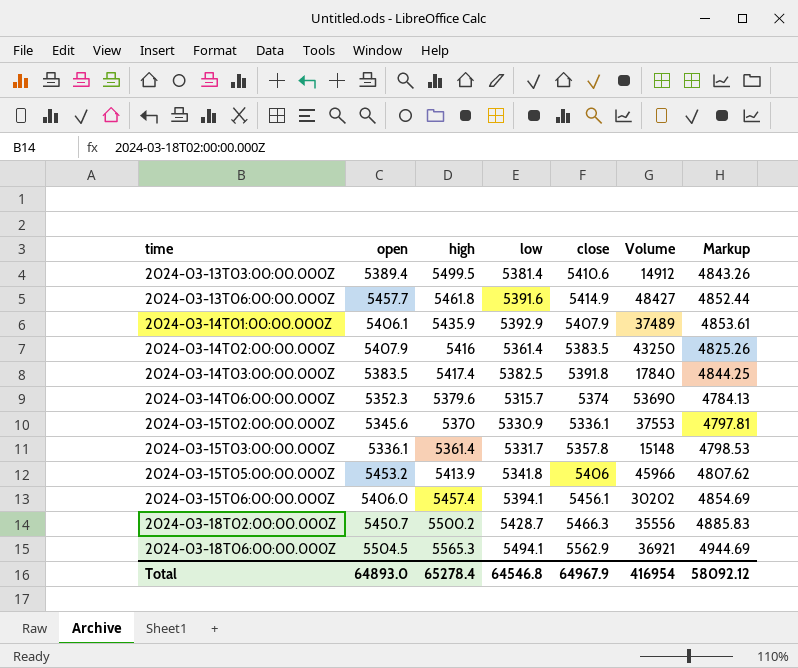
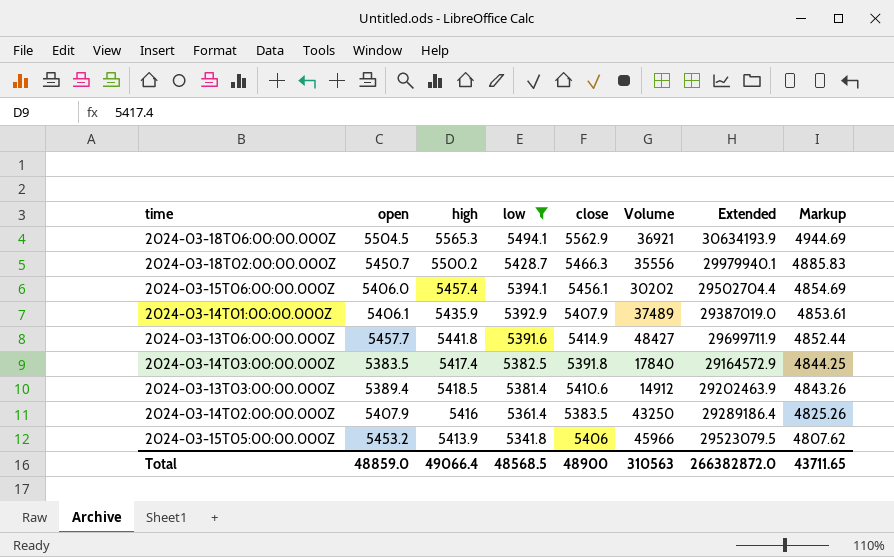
filter: none -> low >= 5341.8
row order: time ascending -> low descending
column Extended | formula: none -> [open] * [high]
2024-03-13T06:00:00.000Z | high: 5461.8 -> 5441.8
2024-03-13T03:00:00.000Z | high: 5499.5 -> 5418.5
Total | open: 64893.0 -> 48859.0
Total | high: 65278.4 -> 49066.4
Total | low: 64546.8 -> 48568.5
Total | close: 64967.9 -> 48900
Total | Volume: 416954 -> 310563
Total | Markup: 58092.12 -> 43711.65

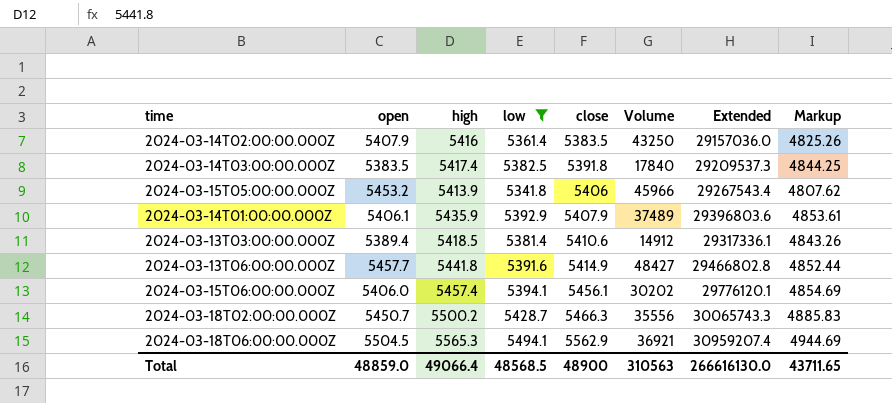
row order: low descending -> close ascending
column Extended | formula: [open] * [high] -> [high] * [close]
Total | Extended: 266382872.0 -> 266616130.0

